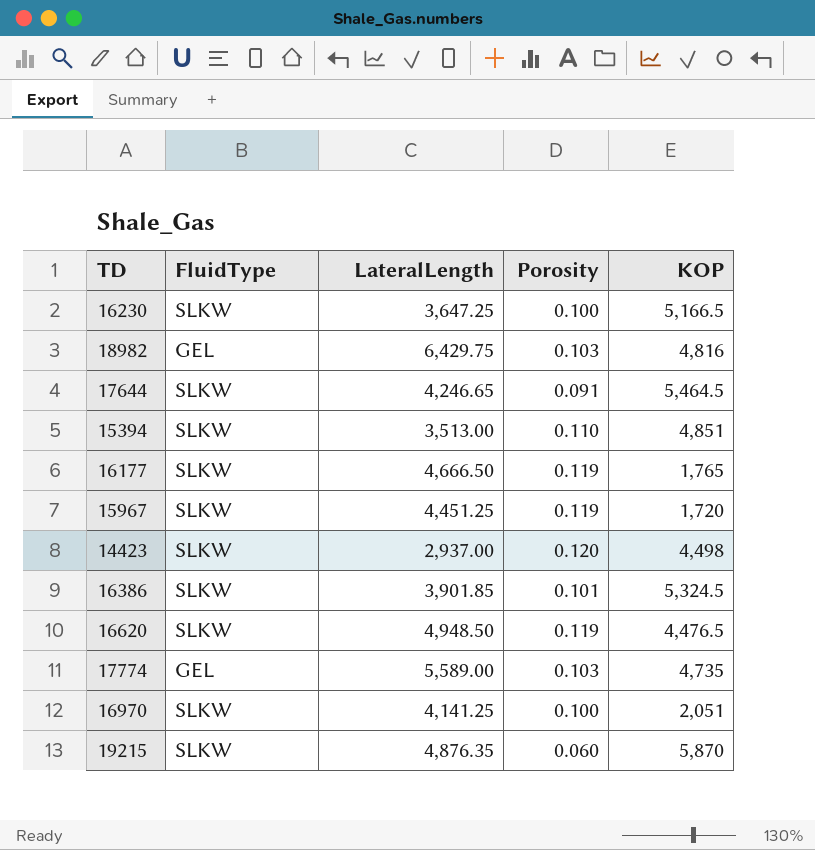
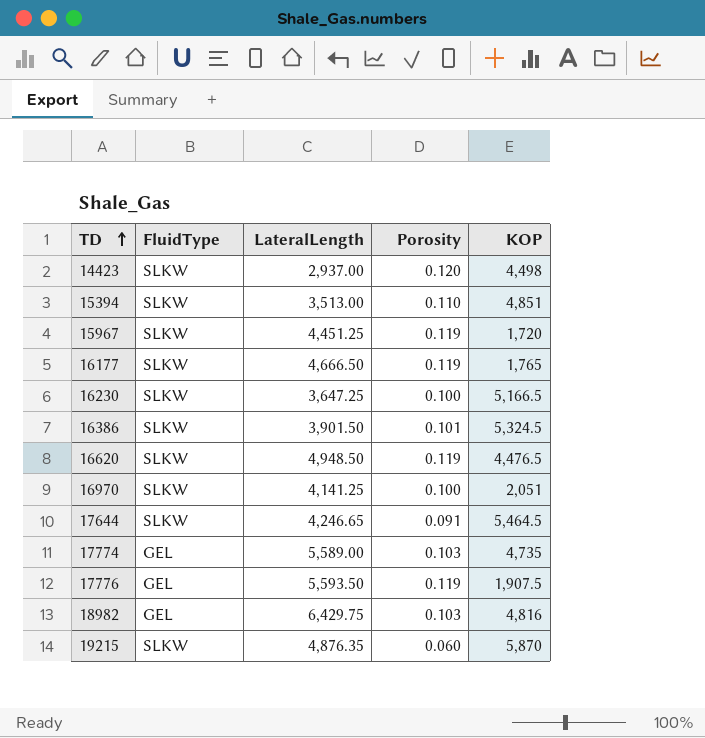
row order: none -> TD ascending
16386 | LateralLength: 3,901.85 -> 3,901.50
row 17776: none -> GEL | 5,593.50 | 0.119 | 1,907.5

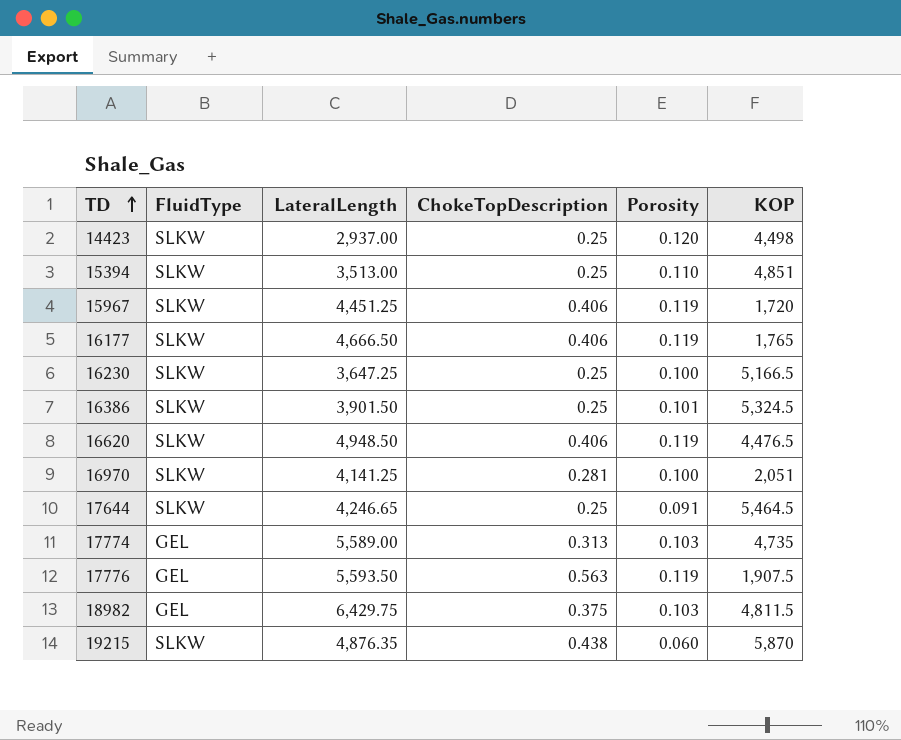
column ChokeTopDescription | position: none -> 4
18982 | KOP: 4,816 -> 4,811.5

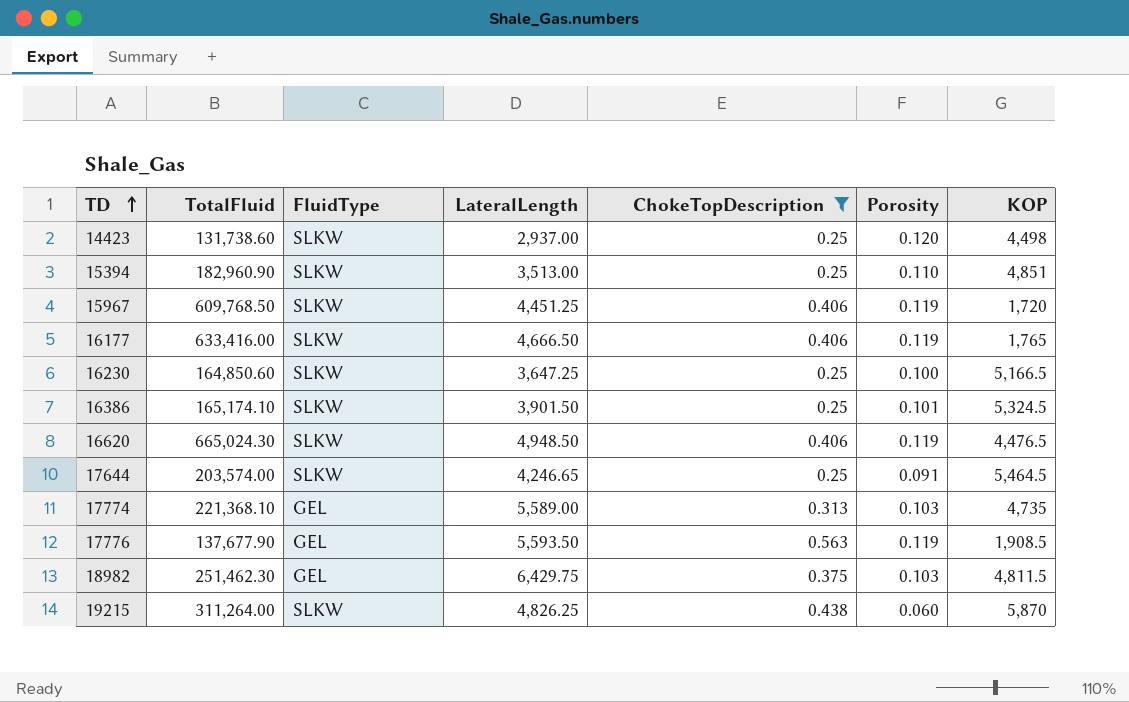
filter: none -> ChokeTopDescription != 0.281
column TotalFluid | position: none -> 2
17776 | KOP: 1,907.5 -> 1,908.5
19215 | LateralLength: 4,876.35 -> 4,826.25

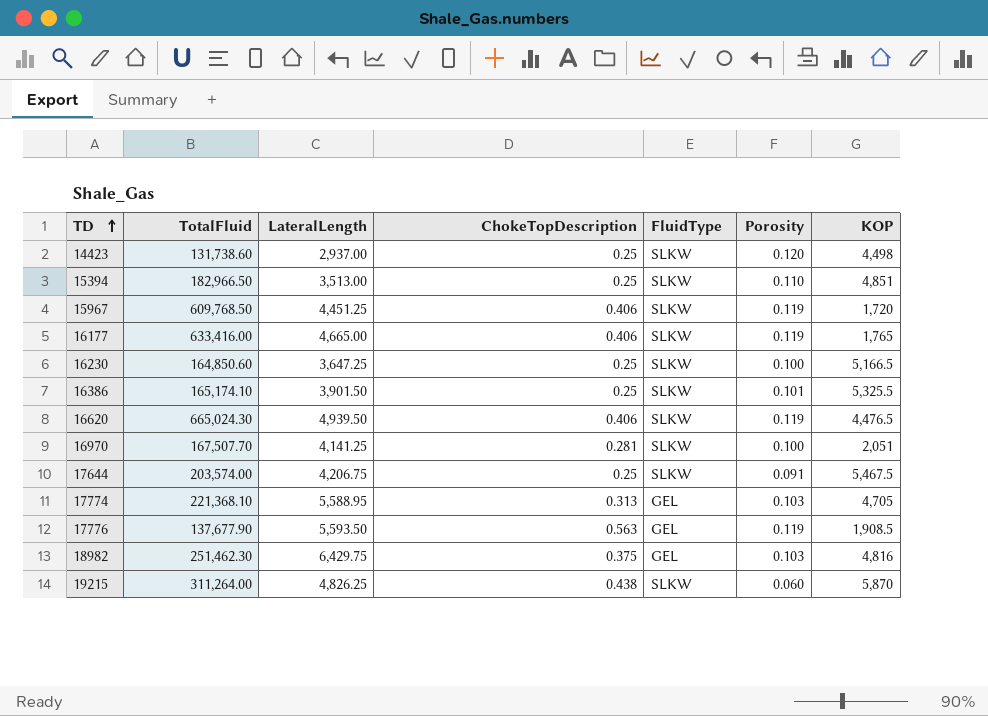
filter: ChokeTopDescription != 0.281 -> none
column FluidType | position: 3 -> 5
15394 | TotalFluid: 182,960.90 -> 182,966.50
16177 | LateralLength: 4,666.50 -> 4,665.00
16386 | KOP: 5,324.5 -> 5,325.5
16620 | LateralLength: 4,948.50 -> 4,939.50
17644 | LateralLength: 4,246.65 -> 4,206.75
17644 | KOP: 5,464.5 -> 5,467.5
17774 | LateralLength: 5,589.00 -> 5,588.95
17774 | KOP: 4,735 -> 4,705
18982 | KOP: 4,811.5 -> 4,816

